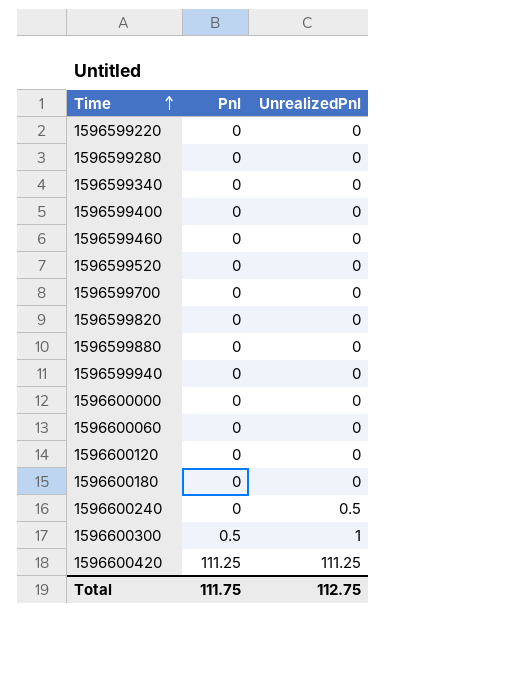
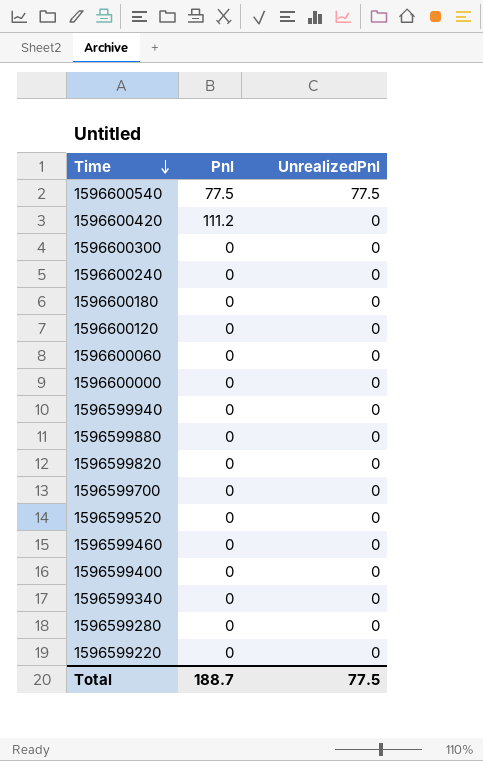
row order: Time ascending -> Time descending
row 1596600540: none -> 77.5 | 77.5
1596600420 | Pnl: 111.25 -> 111.2
1596600420 | UnrealizedPnl: 111.25 -> 0
1596600300 | Pnl: 0.5 -> 0
1596600300 | UnrealizedPnl: 1 -> 0
1596600240 | UnrealizedPnl: 0.5 -> 0
Total | Pnl: 111.75 -> 188.7
Total | UnrealizedPnl: 112.75 -> 77.5

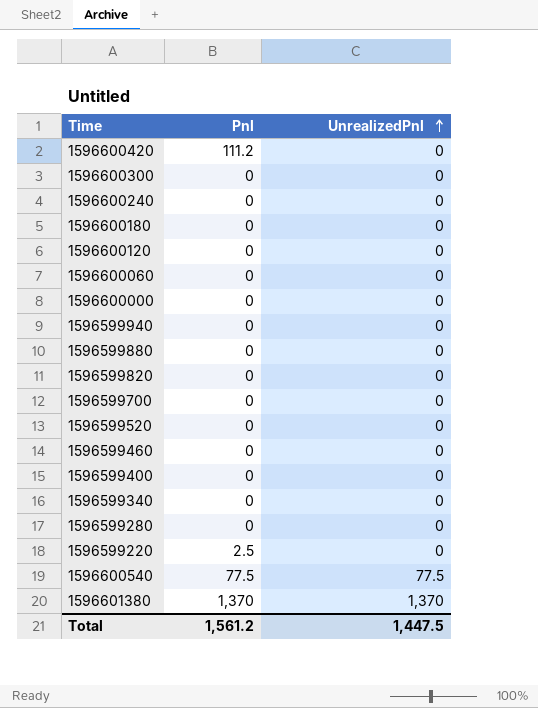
row order: Time descending -> UnrealizedPnl ascending
1596599220 | Pnl: 0 -> 2.5
row 1596601380: none -> 1,370 | 1,370
Total | Pnl: 188.7 -> 1,561.2
Total | UnrealizedPnl: 77.5 -> 1,447.5

